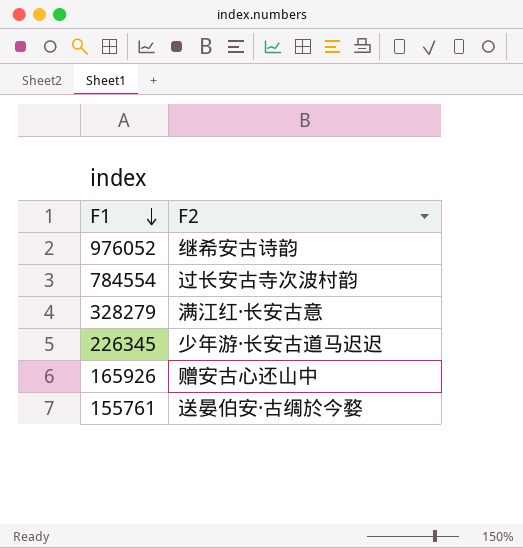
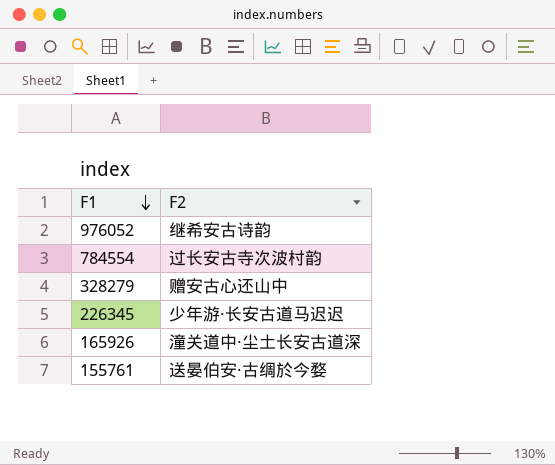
328279 | F2: 满江红·长安古意 -> 赠安古心还山中
165926 | F2: 赠安古心还山中 -> 潼关道中·尘土长安古道深

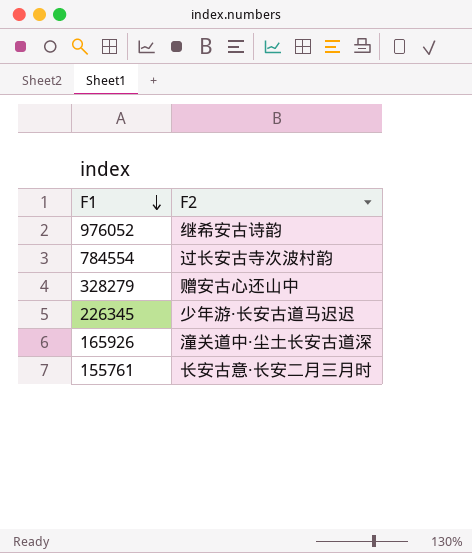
155761 | F2: 送晏伯安·古绸於今婺 -> 长安古意·长安二月三月时

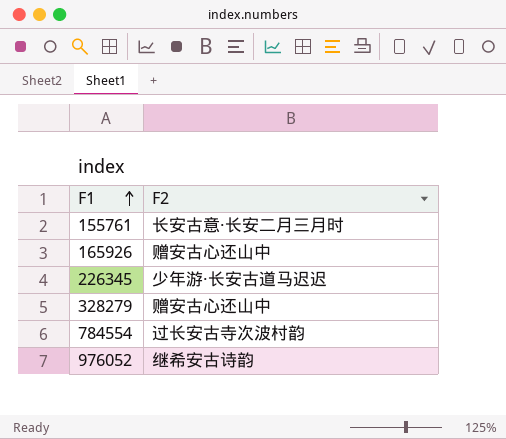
row order: F1 descending -> F1 ascending
165926 | F2: 潼关道中·尘土长安古道深 -> 赠安古心还山中

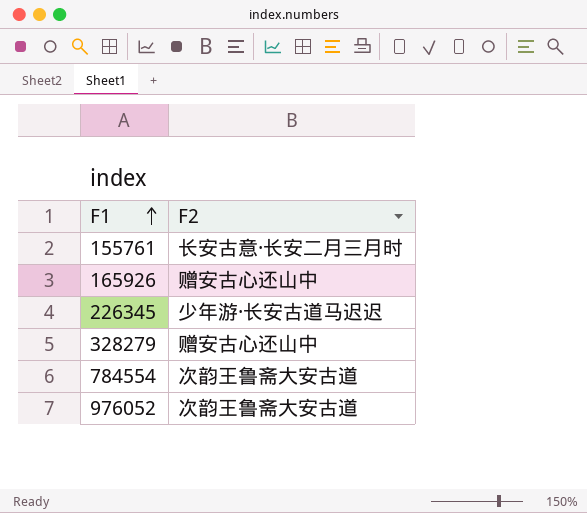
784554 | F2: 过长安古寺次波村韵 -> 次韵王鲁斋大安古道
976052 | F2: 继希安古诗韵 -> 次韵王鲁斋大安古道

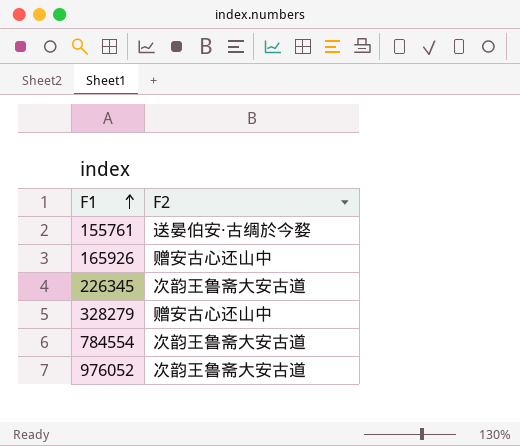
155761 | F2: 长安古意·长安二月三月时 -> 送晏伯安·古绸於今婺
226345 | F2: 少年游·长安古道马迟迟 -> 次韵王鲁斋大安古道

